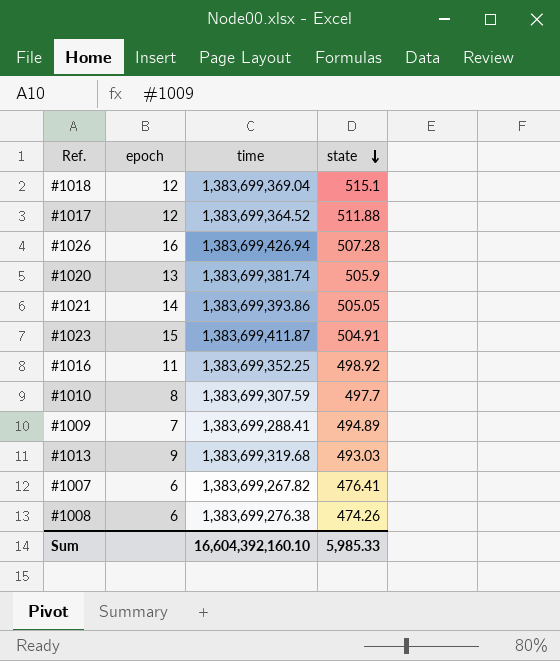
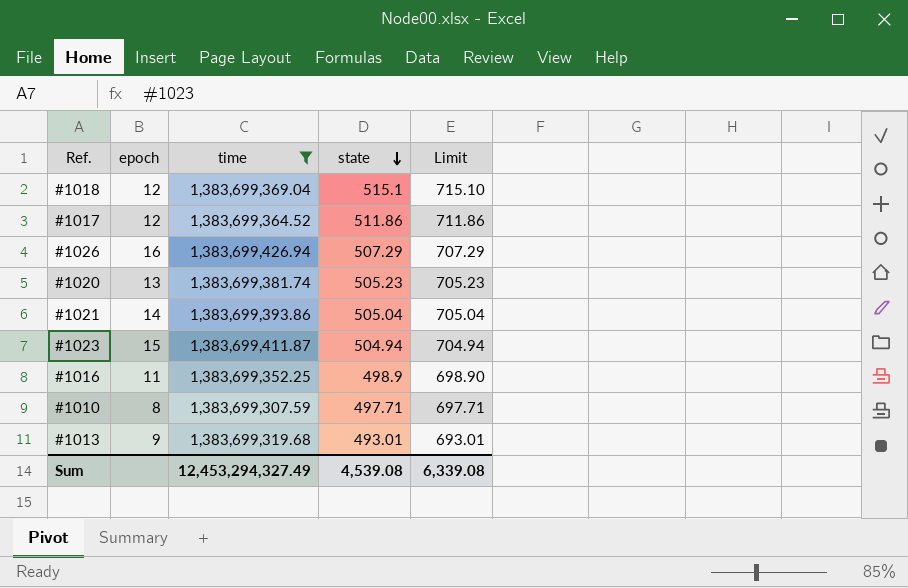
filter: none -> time >= 1,383,699,307.59
column Limit | formula: none -> [state] + 200
#1017 | state: 511.88 -> 511.86
#1026 | state: 507.28 -> 507.29
#1020 | state: 505.9 -> 505.23
#1021 | state: 505.05 -> 505.04
#1023 | state: 504.91 -> 504.94
#1016 | state: 498.92 -> 498.9
#1010 | state: 497.7 -> 497.71
#1013 | state: 493.03 -> 493.01
Sum | time: 16,604,392,160.10 -> 12,453,294,327.49
Sum | state: 5,985.33 -> 4,539.08

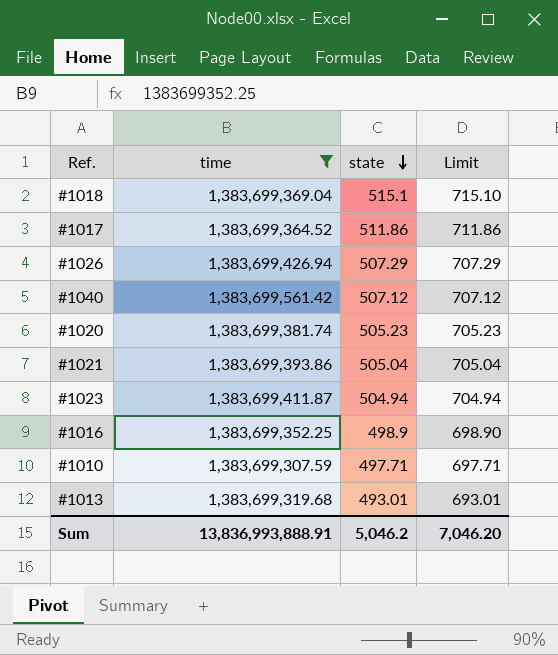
column epoch | position: 2 -> none
row #1040: none -> 1,383,699,561.42 | 507.12 | 707.12
Sum | time: 12,453,294,327.49 -> 13,836,993,888.91
Sum | state: 4,539.08 -> 5,046.2
Sum | Limit: 6,339.08 -> 7,046.20

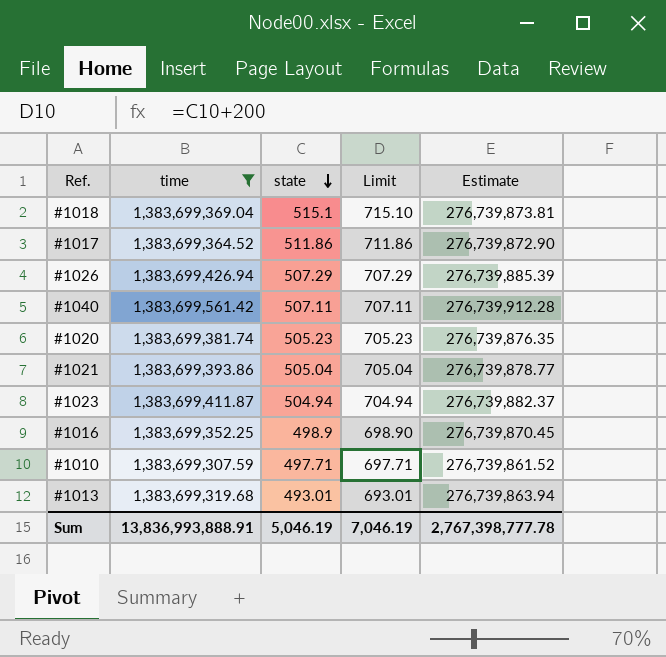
column Estimate | formula: none -> [time] * 0.2
#1040 | state: 507.12 -> 507.11
#1040 | Limit: 707.12 -> 707.11
Sum | state: 5,046.2 -> 5,046.19
Sum | Limit: 7,046.20 -> 7,046.19

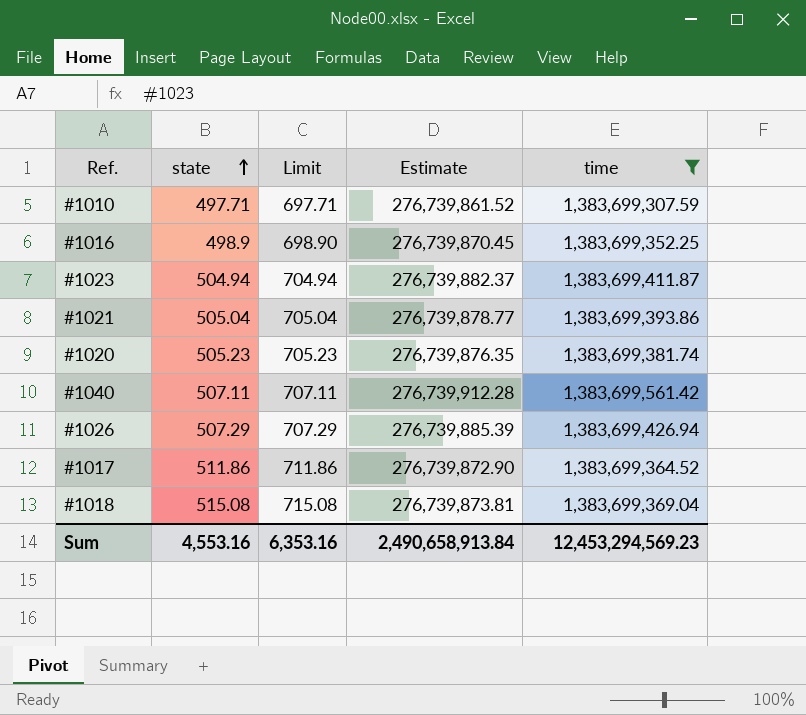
row order: state descending -> state ascending
column time | position: 2 -> 5
row #1013: 1,383,699,319.68 | 493.01 | 693.01 | 276,739,863.94 -> none
#1018 | state: 515.1 -> 515.08
#1018 | Limit: 715.10 -> 715.08
Sum | state: 5,046.19 -> 4,553.16
Sum | Limit: 7,046.19 -> 6,353.16
Sum | Estimate: 2,767,398,777.78 -> 2,490,658,913.84
Sum | time: 13,836,993,888.91 -> 12,453,294,569.23

